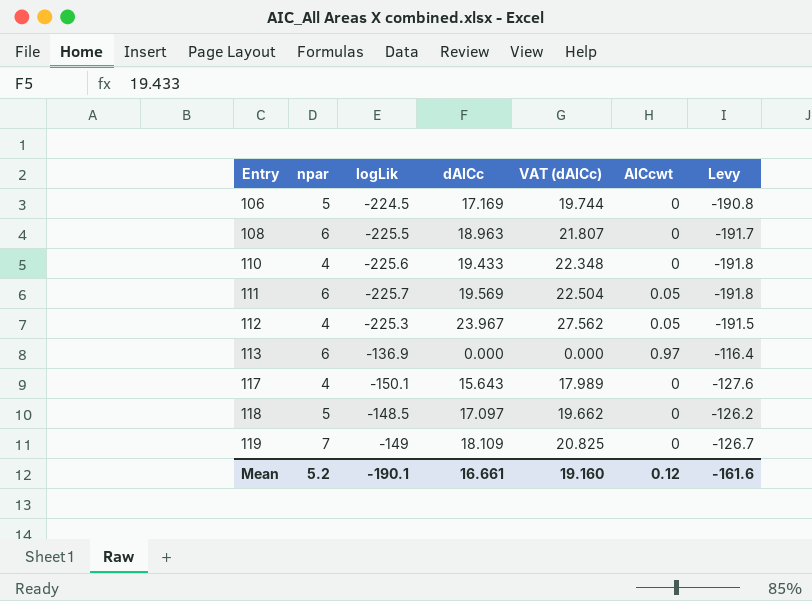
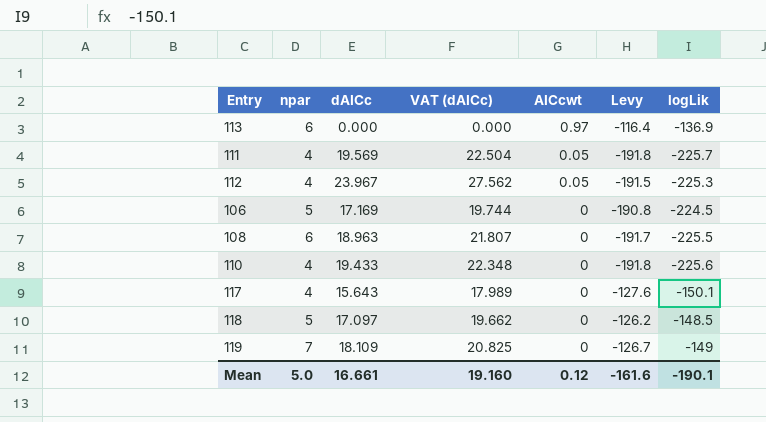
row order: Entry ascending -> AICcwt descending
column logLik | position: 3 -> 7
111 | npar: 6 -> 4
Mean | npar: 5.2 -> 5.0

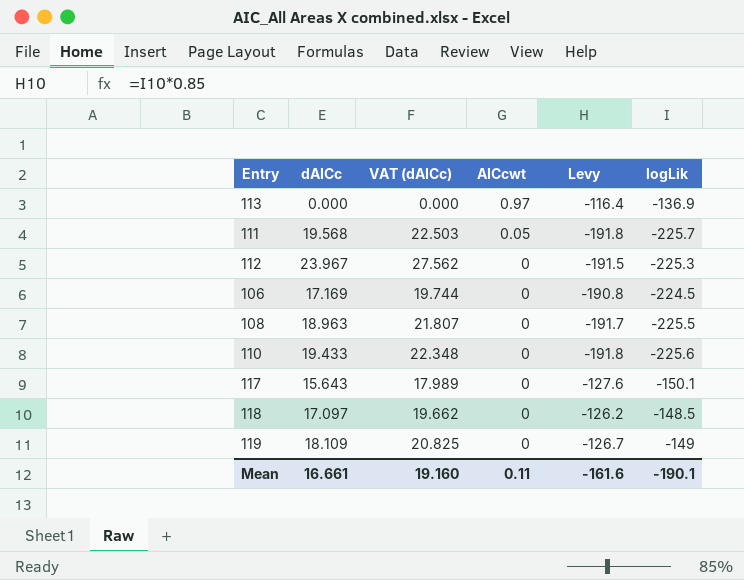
column npar | position: 2 -> none
111 | dAICc: 19.569 -> 19.568
111 | VAT (dAICc): 22.504 -> 22.503
112 | AICcwt: 0.05 -> 0
Mean | AICcwt: 0.12 -> 0.11

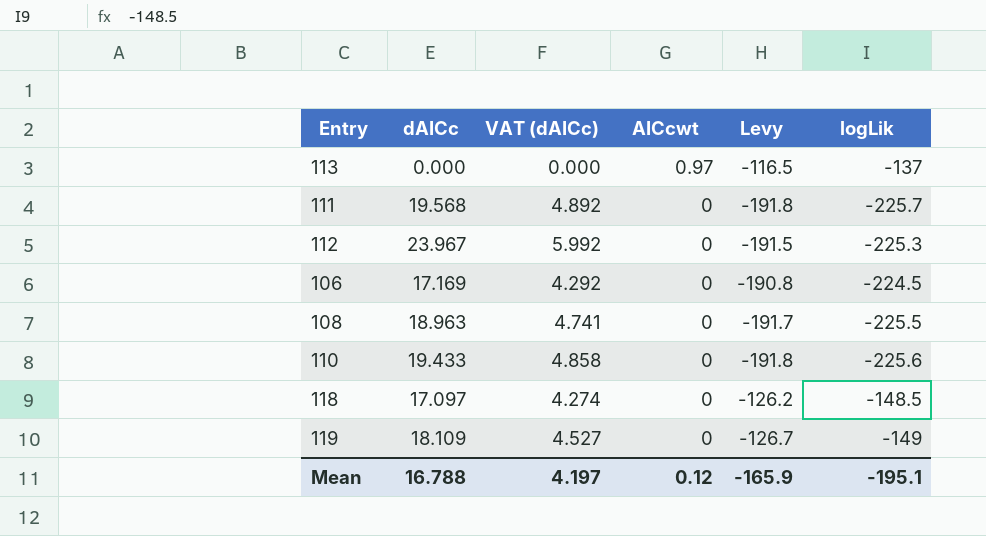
column VAT (dAICc) | formula: [dAICc] * 1.15 -> [dAICc] * 0.25
row 117: 15.643 | 17.989 | 0 | -127.6 | -150.1 -> none
113 | Levy: -116.4 -> -116.5
113 | logLik: -136.9 -> -137
111 | AICcwt: 0.05 -> 0
Mean | dAICc: 16.661 -> 16.788
Mean | VAT (dAICc): 19.160 -> 4.197
Mean | AICcwt: 0.11 -> 0.12
Mean | Levy: -161.6 -> -165.9
Mean | logLik: -190.1 -> -195.1

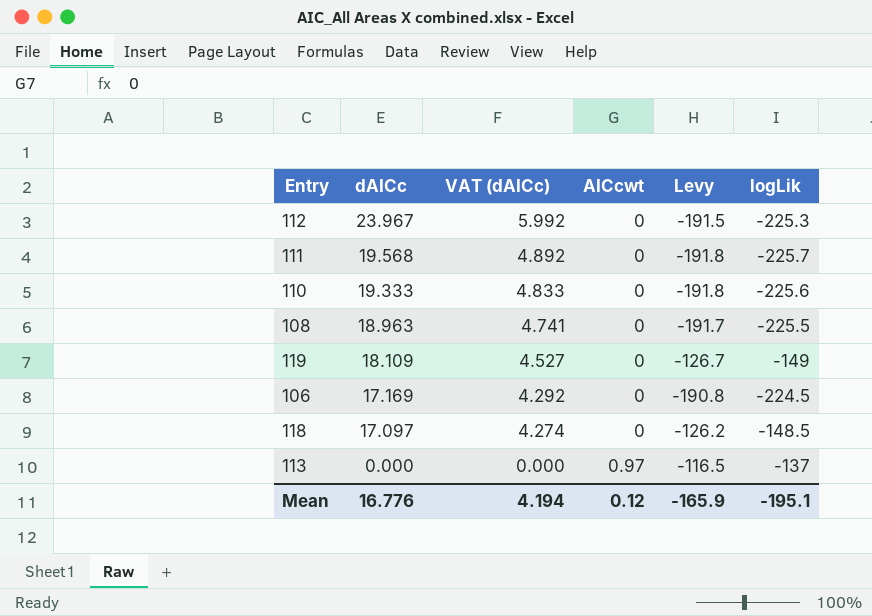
row order: AICcwt descending -> dAICc descending
110 | dAICc: 19.433 -> 19.333
110 | VAT (dAICc): 4.858 -> 4.833
Mean | dAICc: 16.788 -> 16.776
Mean | VAT (dAICc): 4.197 -> 4.194

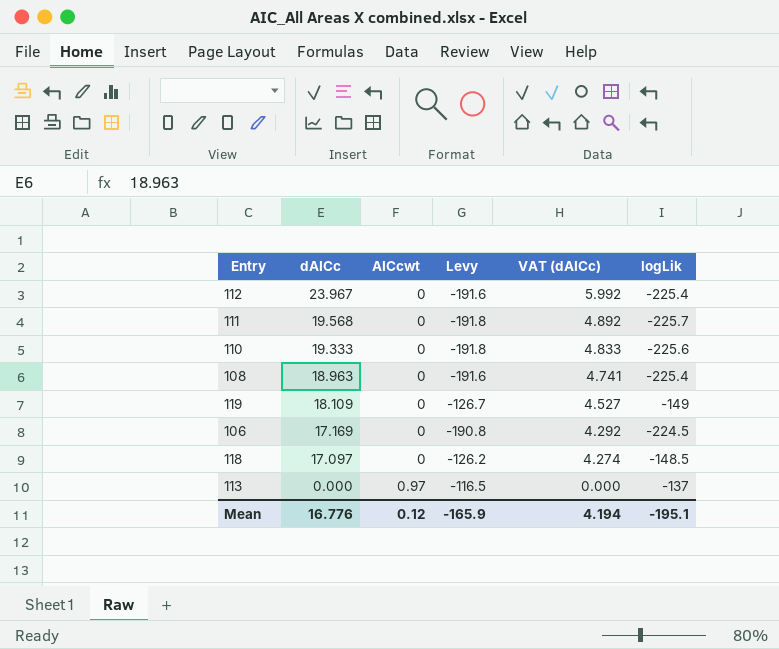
column VAT (dAICc) | position: 3 -> 5
112 | Levy: -191.5 -> -191.6
112 | logLik: -225.3 -> -225.4
108 | Levy: -191.7 -> -191.6
108 | logLik: -225.5 -> -225.4

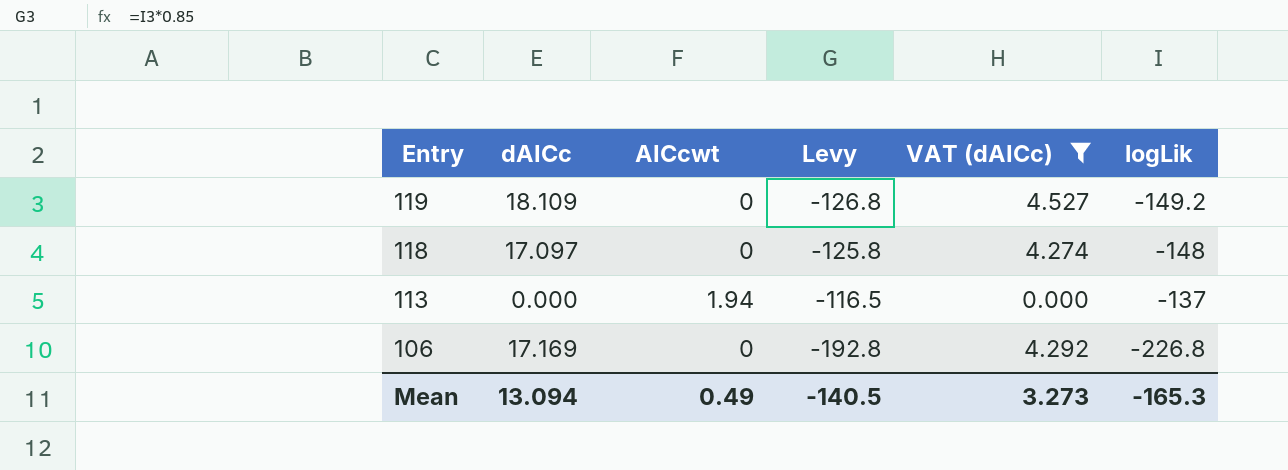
filter: none -> VAT (dAICc) <= 4.527
row order: dAICc descending -> Entry descending
119 | Levy: -126.7 -> -126.8
119 | logLik: -149 -> -149.2
118 | Levy: -126.2 -> -125.8
118 | logLik: -148.5 -> -148
113 | AICcwt: 0.97 -> 1.94
106 | Levy: -190.8 -> -192.8
106 | logLik: -224.5 -> -226.8
Mean | dAICc: 16.776 -> 13.094
Mean | AICcwt: 0.12 -> 0.49
Mean | Levy: -165.9 -> -140.5
Mean | VAT (dAICc): 4.194 -> 3.273
Mean | logLik: -195.1 -> -165.3

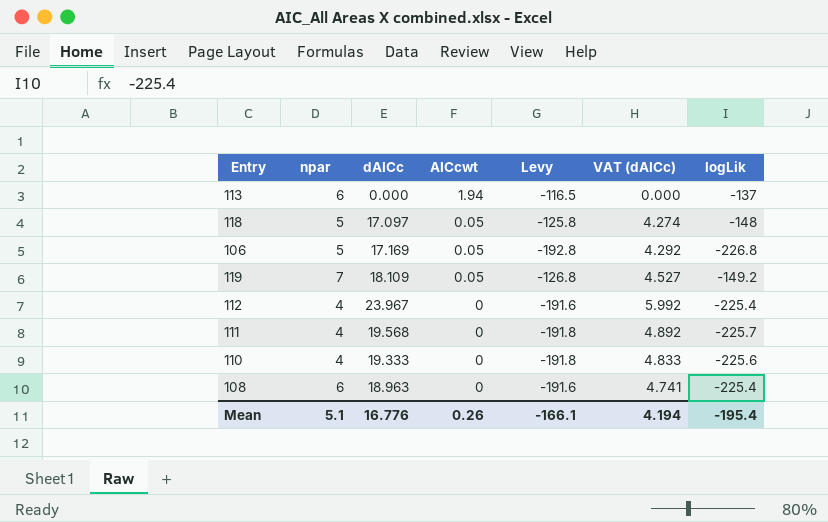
filter: VAT (dAICc) <= 4.527 -> none
row order: Entry descending -> AICcwt descending
column npar | position: none -> 2
118 | AICcwt: 0 -> 0.05
106 | AICcwt: 0 -> 0.05
119 | AICcwt: 0 -> 0.05
Mean | dAICc: 13.094 -> 16.776
Mean | AICcwt: 0.49 -> 0.26
Mean | Levy: -140.5 -> -166.1
Mean | VAT (dAICc): 3.273 -> 4.194
Mean | logLik: -165.3 -> -195.4

